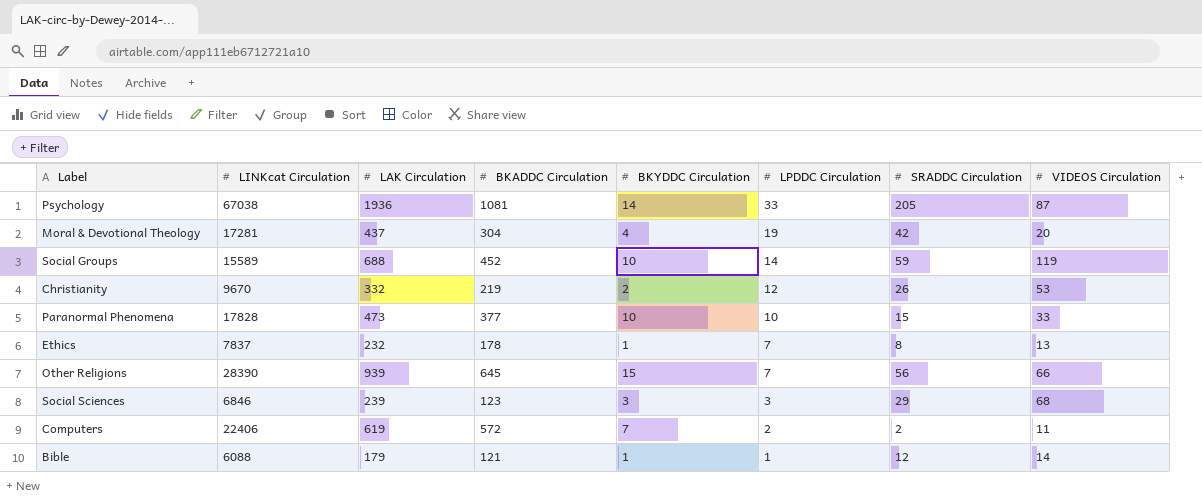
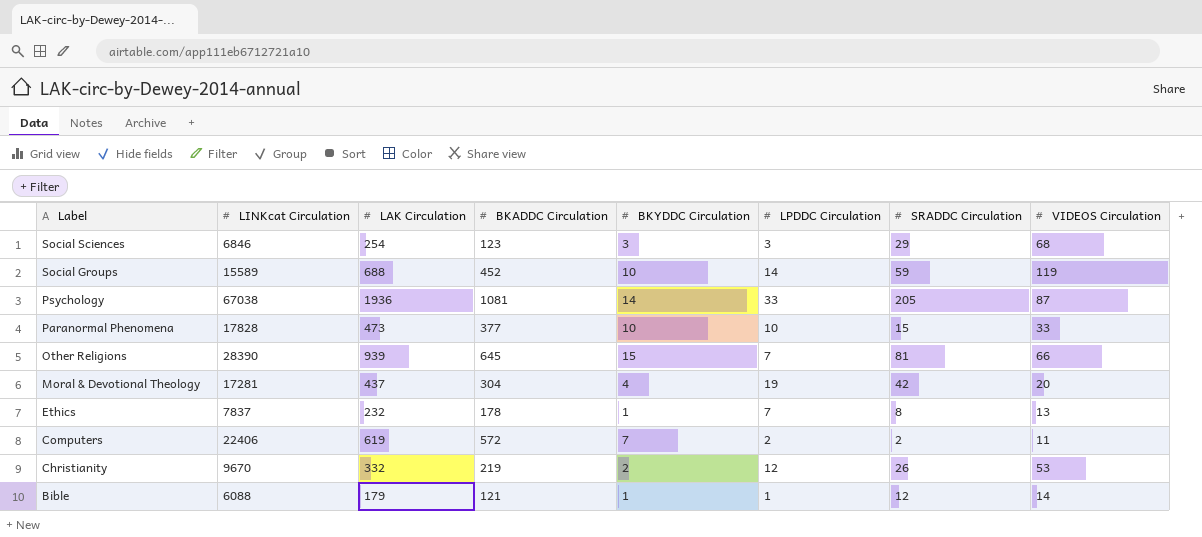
row order: LPDDC Circulation descending -> Label descending
Social Sciences | LAK Circulation: 239 -> 254
Other Religions | SRADDC Circulation: 56 -> 81

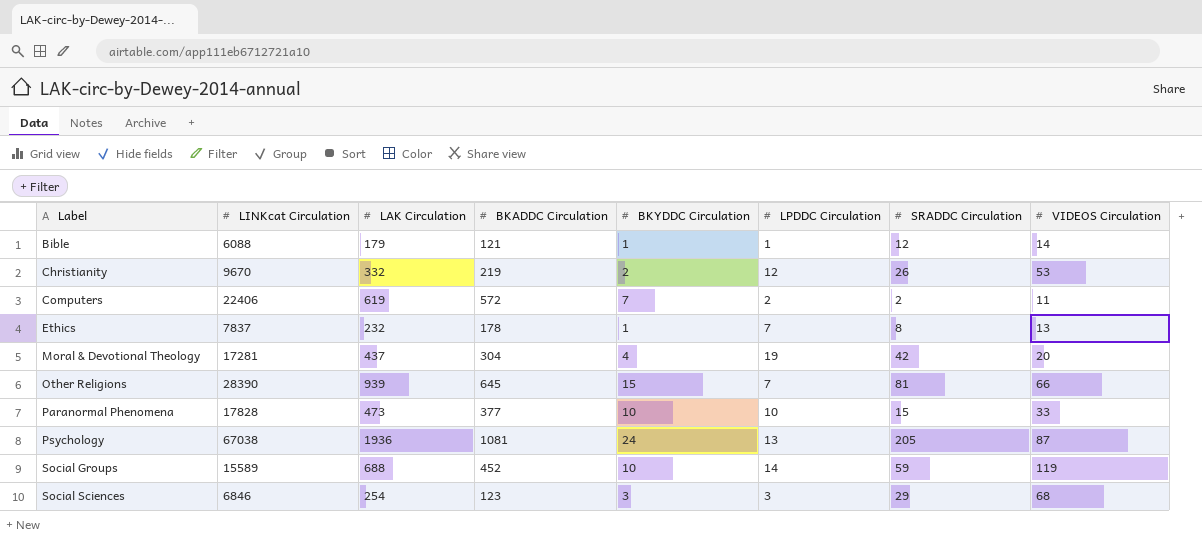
row order: Label descending -> Label ascending
Psychology | BKYDDC Circulation: 14 -> 24
Psychology | LPDDC Circulation: 33 -> 13

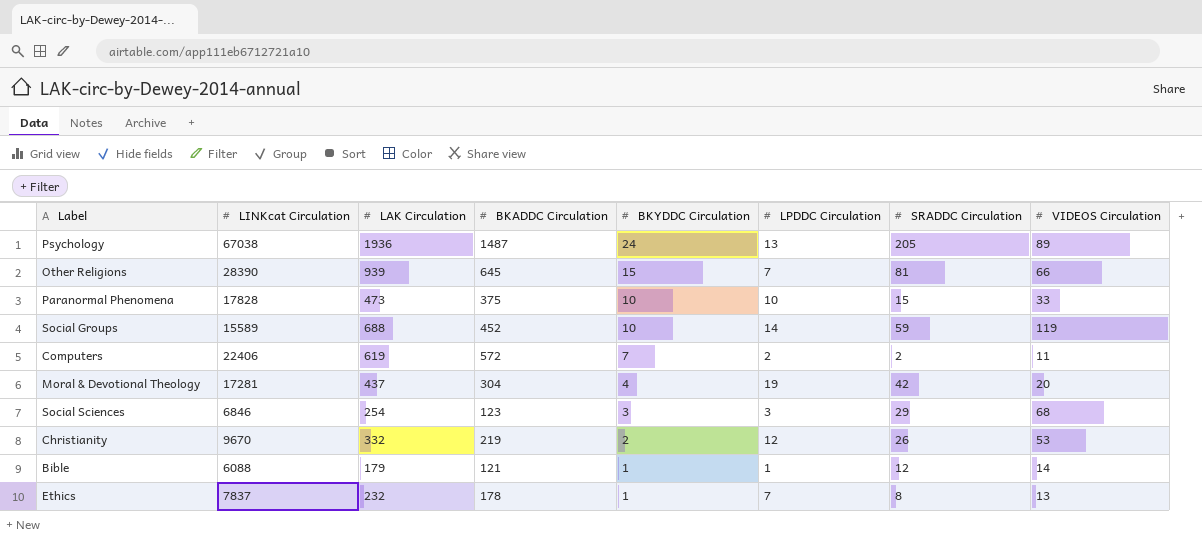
row order: Label ascending -> BKYDDC Circulation descending
Psychology | BKADDC Circulation: 1081 -> 1487
Psychology | VIDEOS Circulation: 87 -> 89
Paranormal Phenomena | BKADDC Circulation: 377 -> 375

